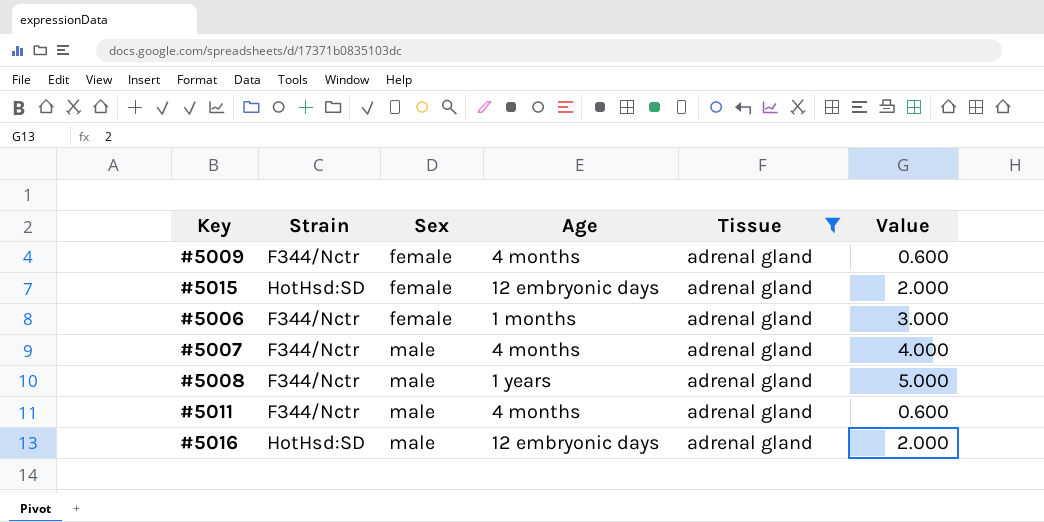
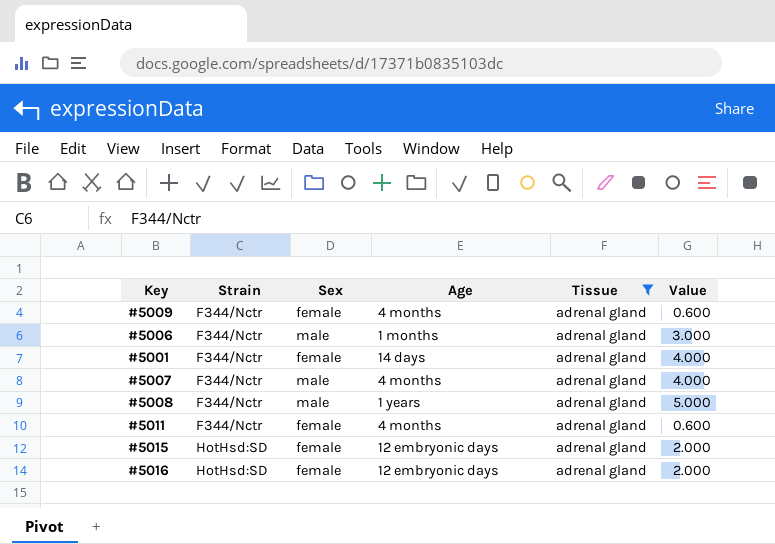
row order: Sex ascending -> Strain ascending
#5006 | Sex: female -> male
row #5001: none -> F344/Nctr | female | 14 days | adrenal gland | 4.000
#5011 | Sex: male -> female
#5016 | Sex: male -> female

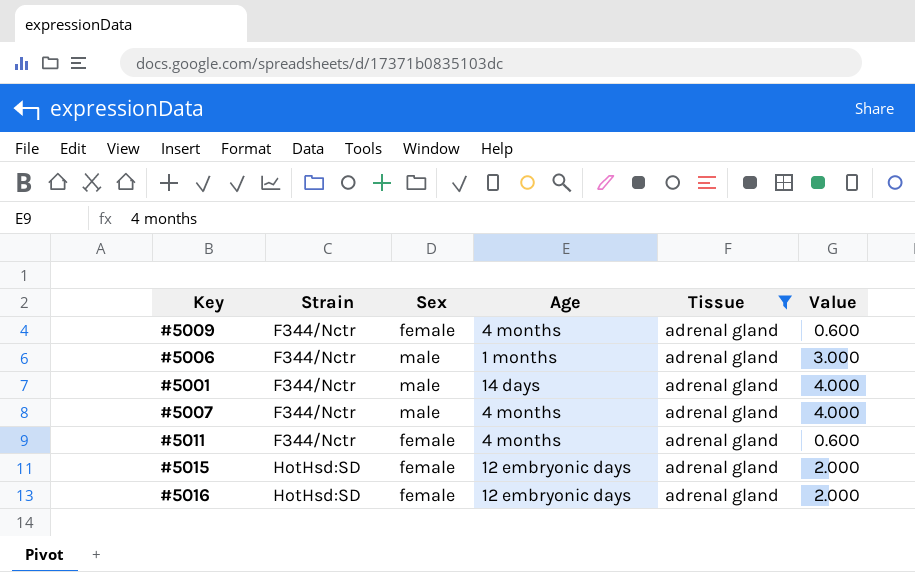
row #5008: F344/Nctr | male | 1 years | adrenal gland | 5.000 -> none
#5001 | Sex: female -> male

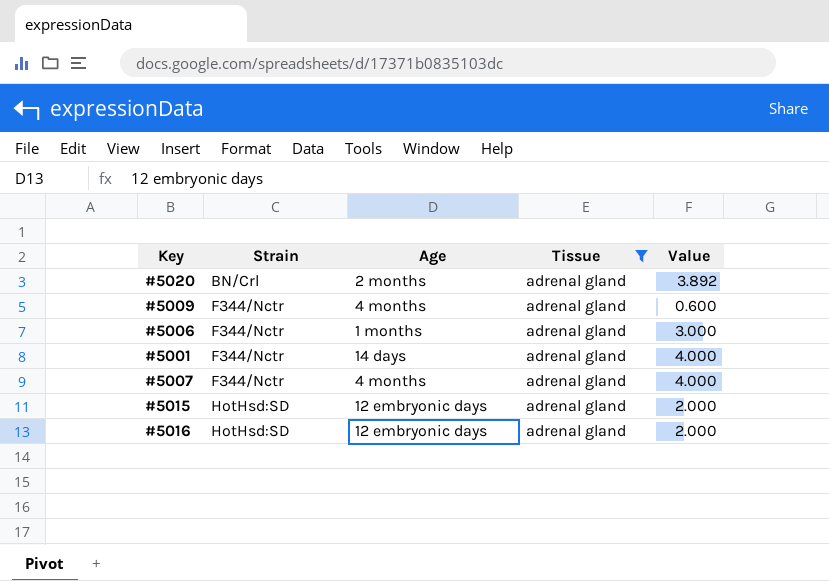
column Sex | position: 3 -> none
row #5011: F344/Nctr | female | 4 months | adrenal gland | 0.600 -> none
row #5020: none -> BN/Crl | 2 months | adrenal gland | 3.892

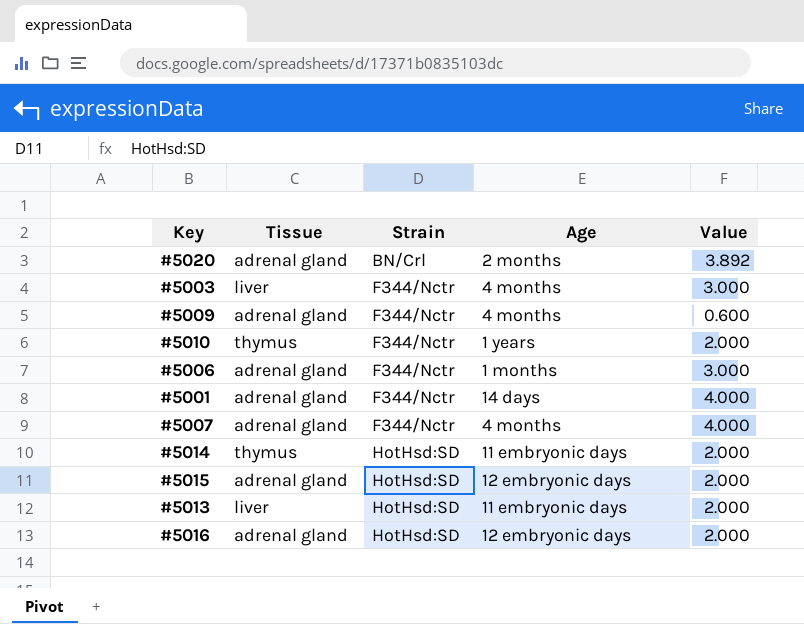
filter: Tissue = adrenal gland -> none
column Tissue | position: 4 -> 2

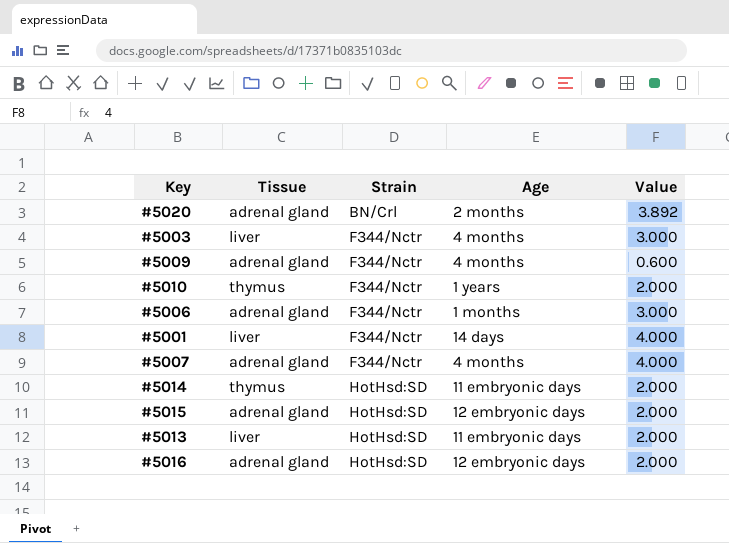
#5001 | Tissue: adrenal gland -> liver

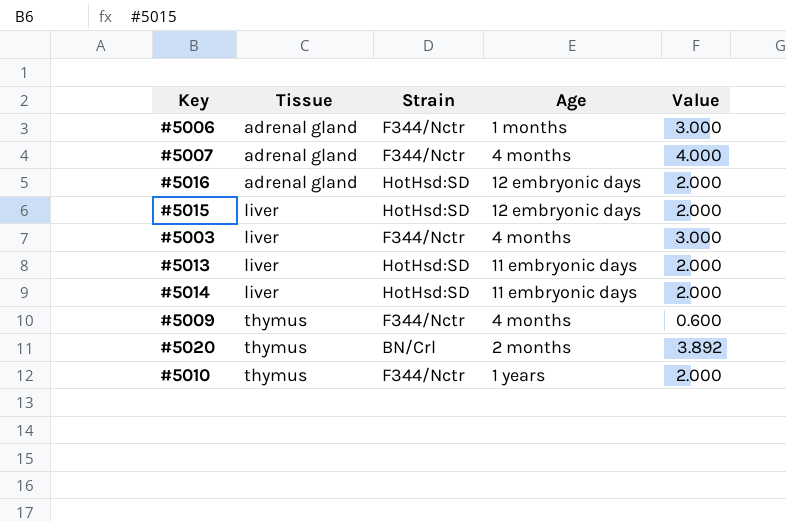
row order: Strain ascending -> Tissue ascending
row #5001: liver | F344/Nctr | 14 days | 4.000 -> none
#5015 | Tissue: adrenal gland -> liver
#5014 | Tissue: thymus -> liver
#5009 | Tissue: adrenal gland -> thymus
#5020 | Tissue: adrenal gland -> thymus

